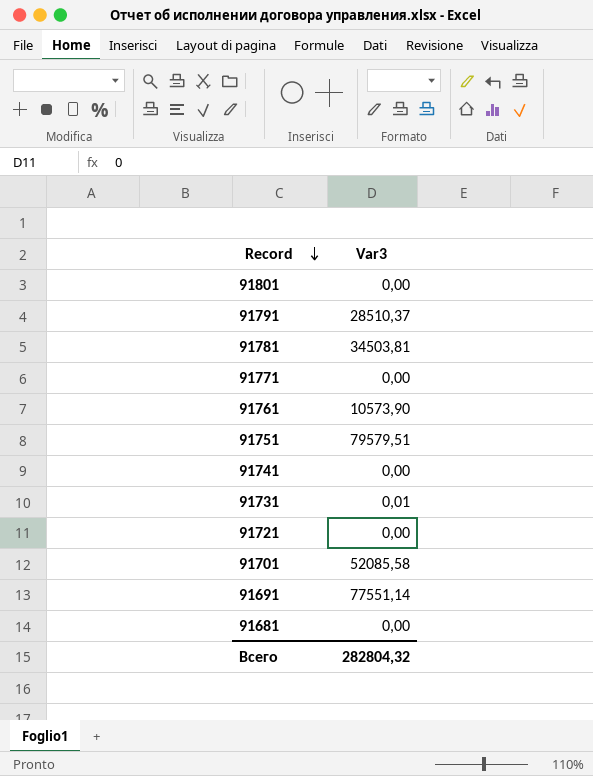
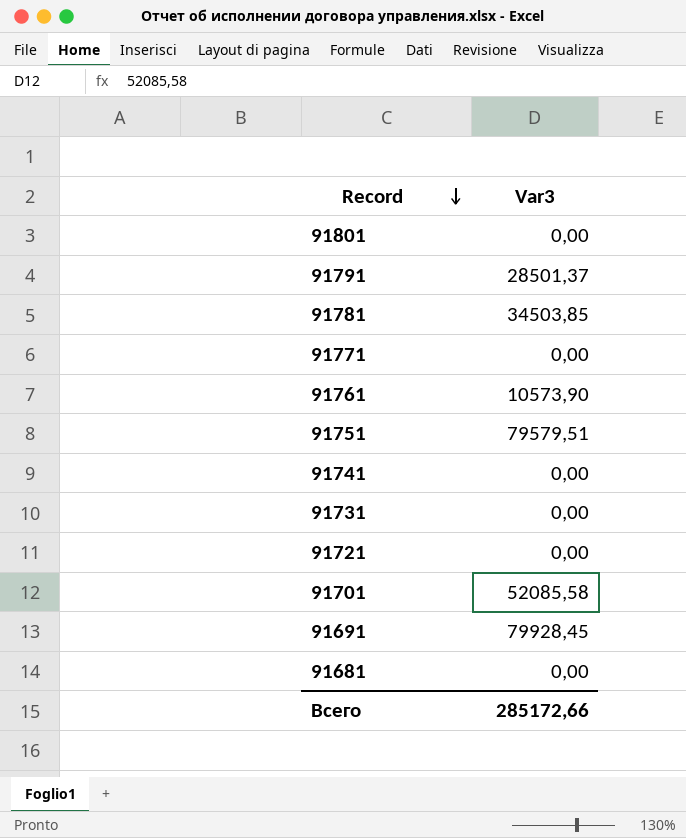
91791 | Var3: 28510,37 -> 28501,37
91781 | Var3: 34503,81 -> 34503,85
91731 | Var3: 0,01 -> 0,00
91691 | Var3: 77551,14 -> 79928,45
Всего | Var3: 282804,32 -> 285172,66

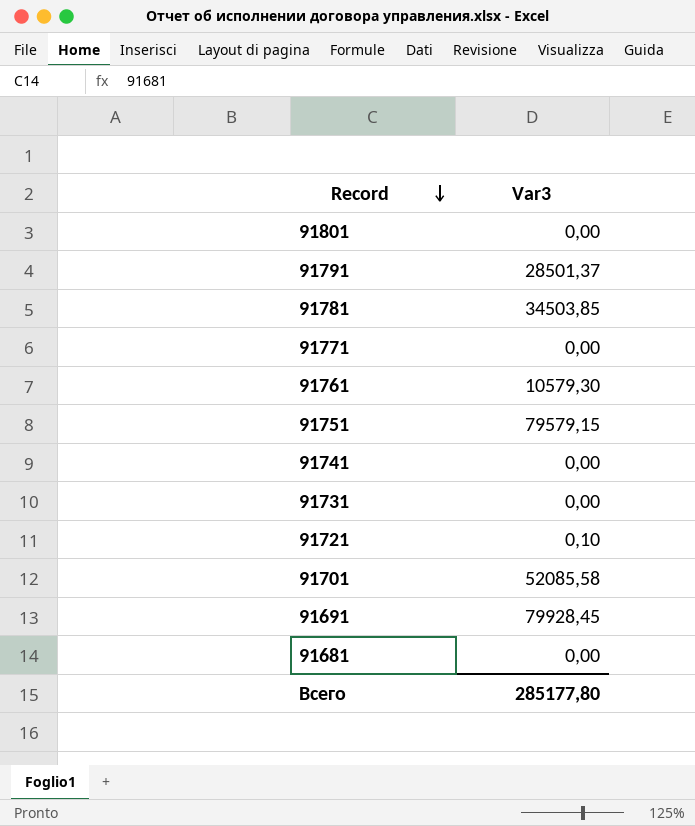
91761 | Var3: 10573,90 -> 10579,30
91751 | Var3: 79579,51 -> 79579,15
91721 | Var3: 0,00 -> 0,10
Всего | Var3: 285172,66 -> 285177,80

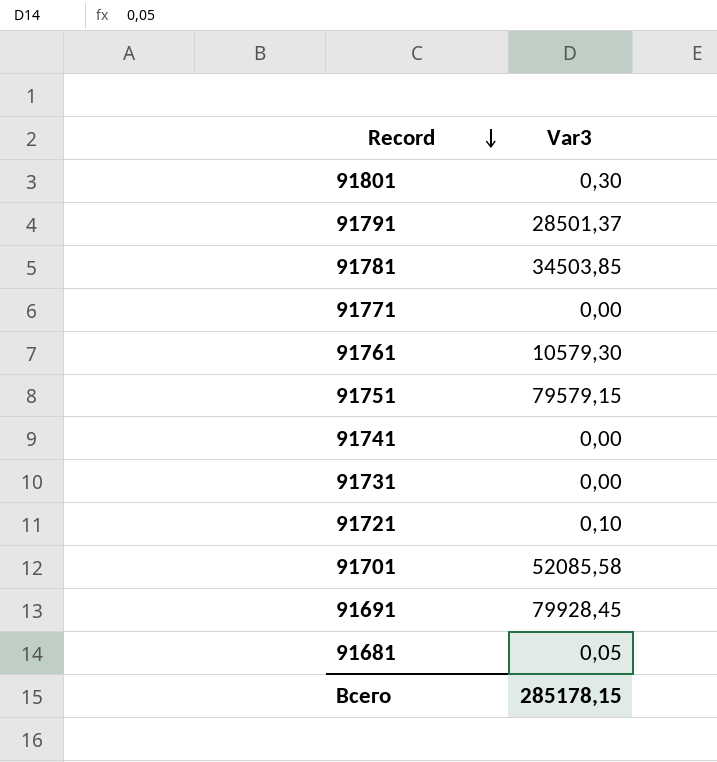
91801 | Var3: 0,00 -> 0,30
91681 | Var3: 0,00 -> 0,05
Всего | Var3: 285177,80 -> 285178,15

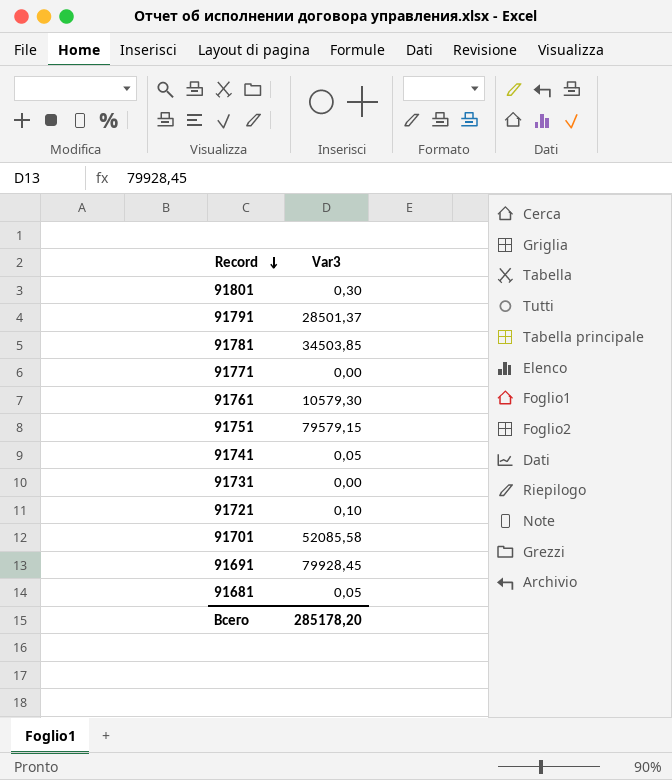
91741 | Var3: 0,00 -> 0,05
Всего | Var3: 285178,15 -> 285178,20

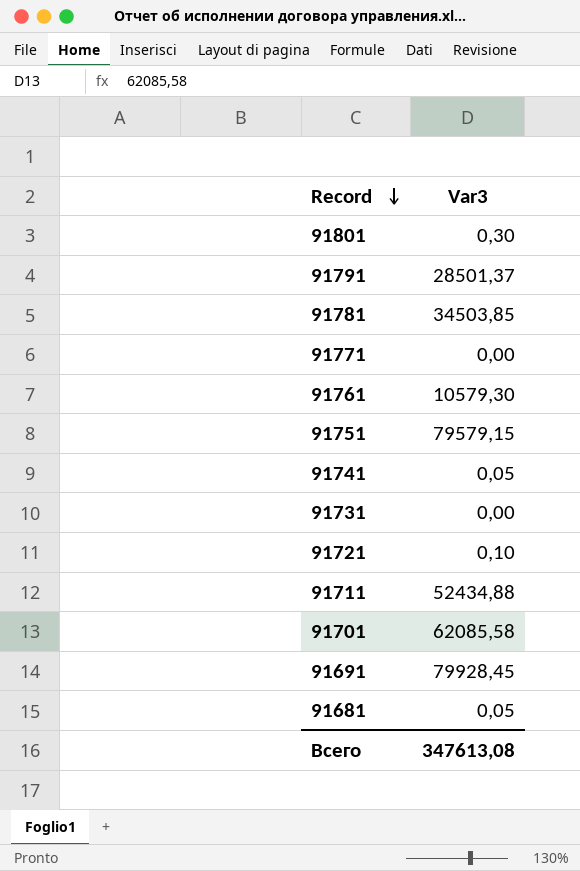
row 91711: none -> 52434,88
91701 | Var3: 52085,58 -> 62085,58
Всего | Var3: 285178,20 -> 347613,08

